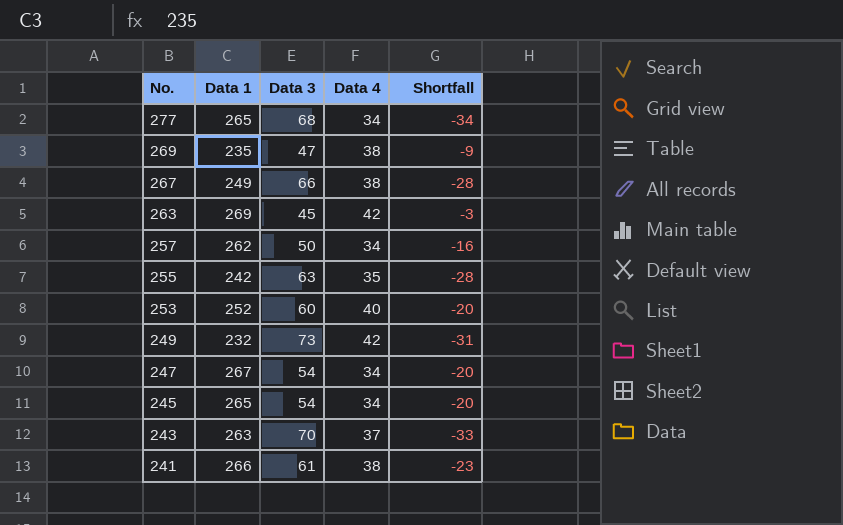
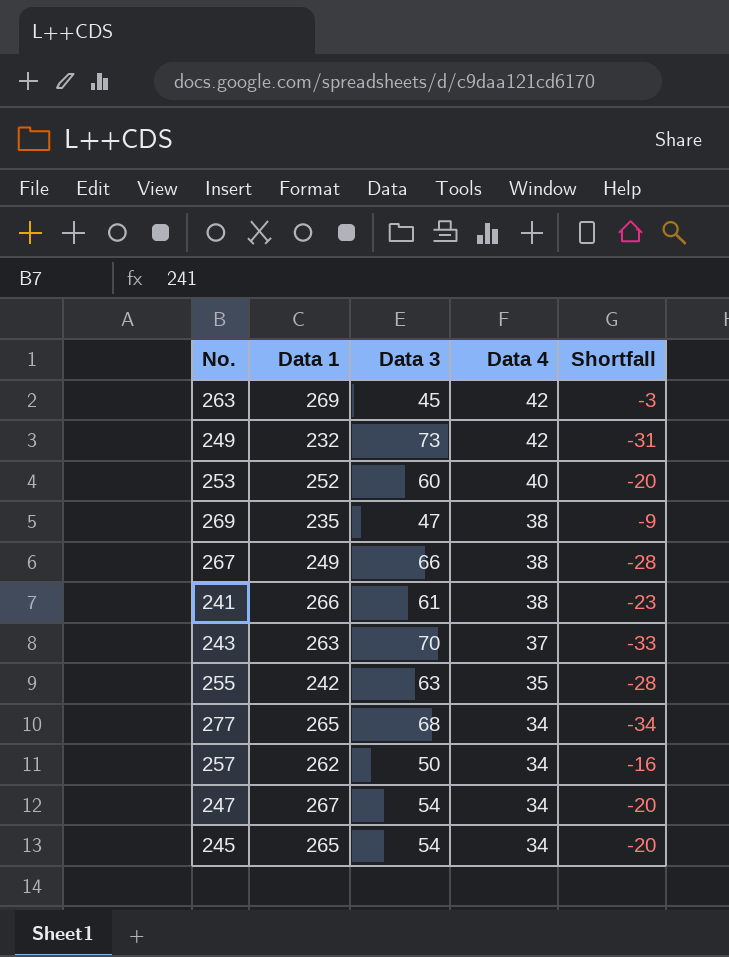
row order: No. descending -> Data 4 descending

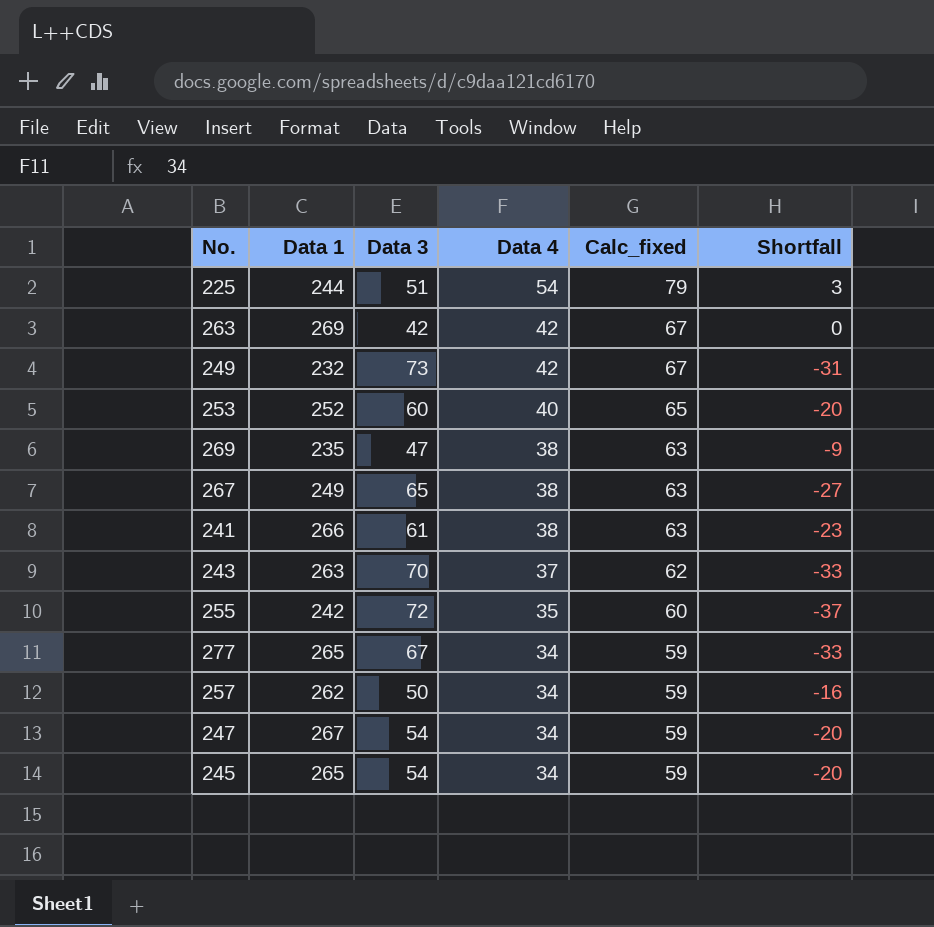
column Calc_fixed | formula: none -> [Data 4] + 25
row 225: none -> 244 | 51 | 54 | 79 | 3
263 | Data 3: 45 -> 42
263 | Shortfall: -3 -> 0
267 | Data 3: 66 -> 65
267 | Shortfall: -28 -> -27
255 | Data 3: 63 -> 72
255 | Shortfall: -28 -> -37
277 | Data 3: 68 -> 67
277 | Shortfall: -34 -> -33

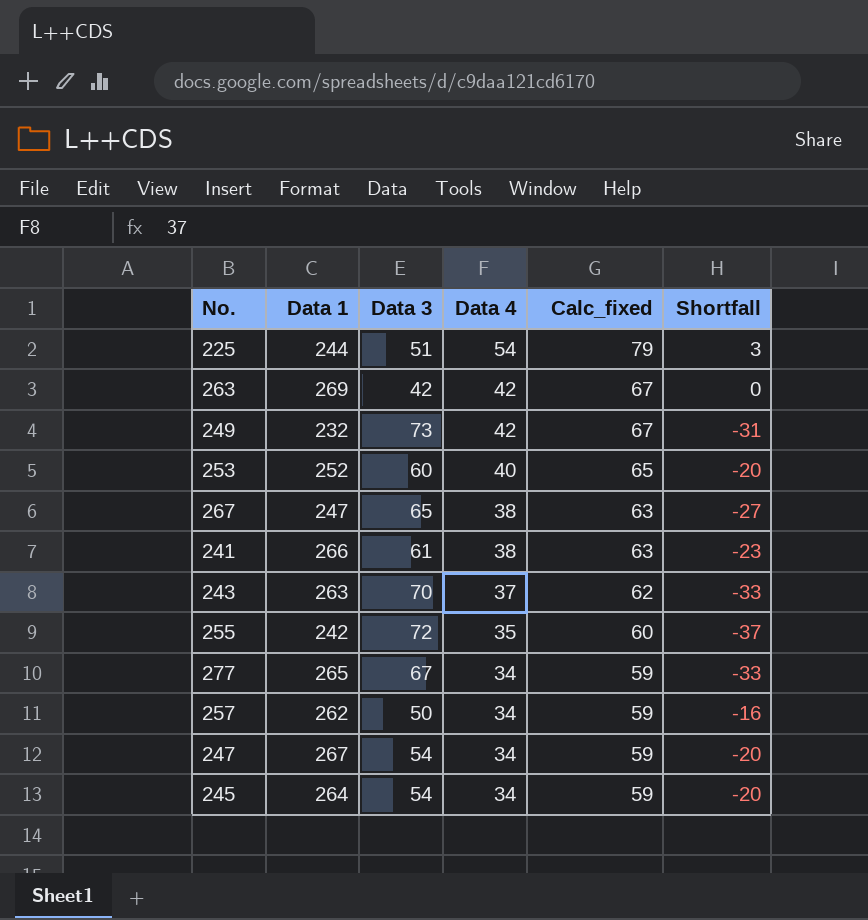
row 269: 235 | 47 | 38 | 63 | -9 -> none
267 | Data 1: 249 -> 247
245 | Data 1: 265 -> 264

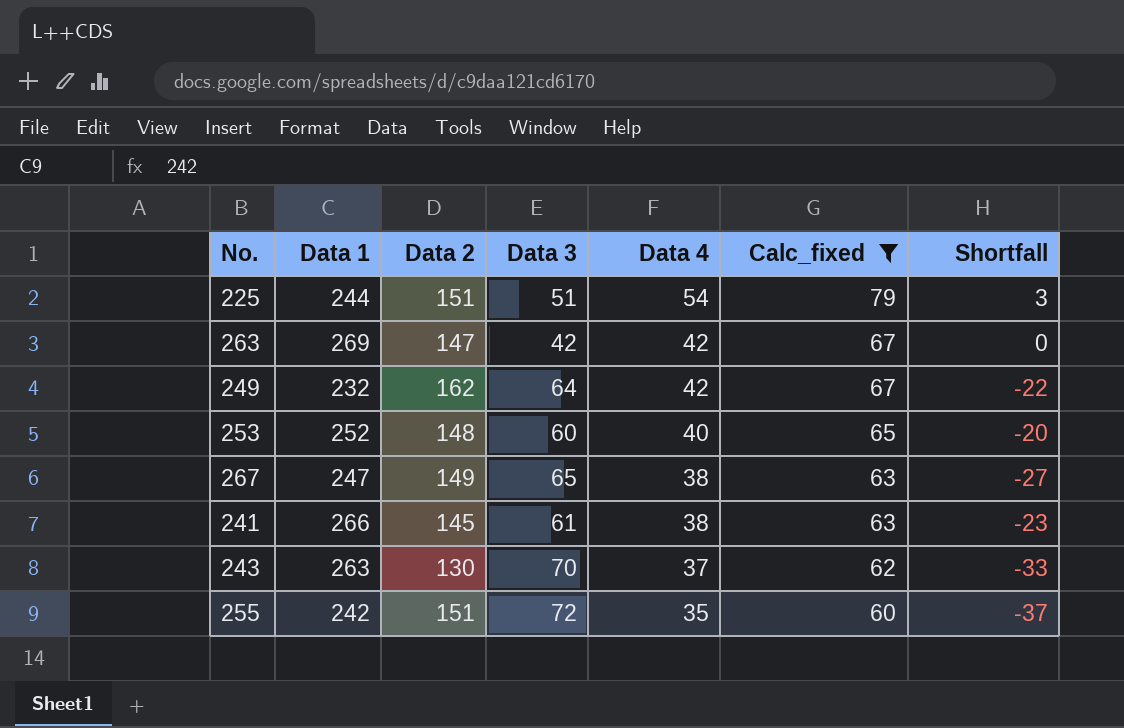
filter: none -> Calc_fixed != 59
column Data 2 | position: none -> 3
249 | Data 3: 73 -> 64
249 | Shortfall: -31 -> -22

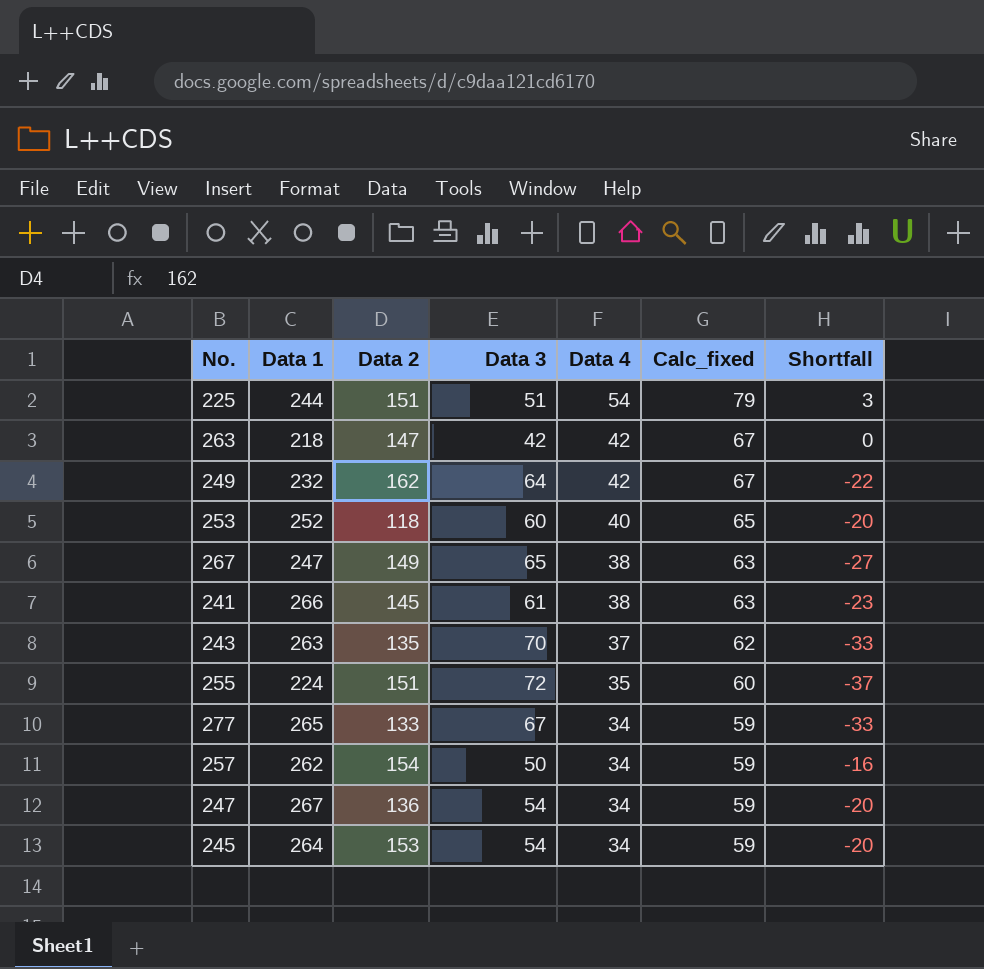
filter: Calc_fixed != 59 -> none
263 | Data 1: 269 -> 218
253 | Data 2: 148 -> 118
243 | Data 2: 130 -> 135
255 | Data 1: 242 -> 224

